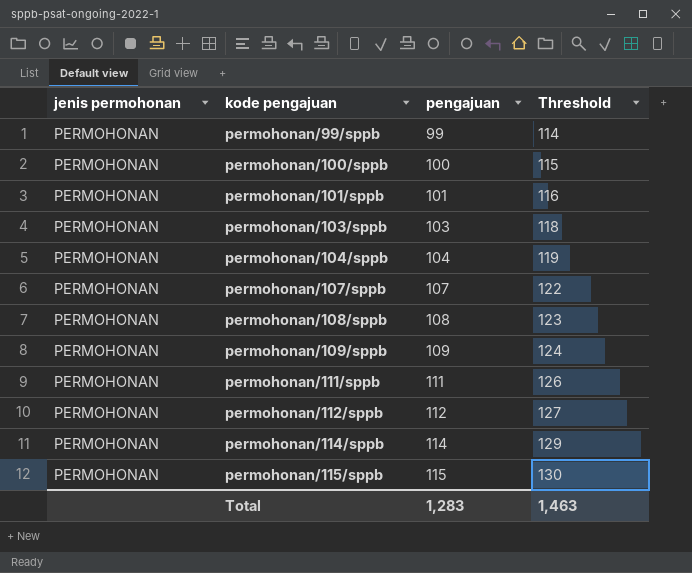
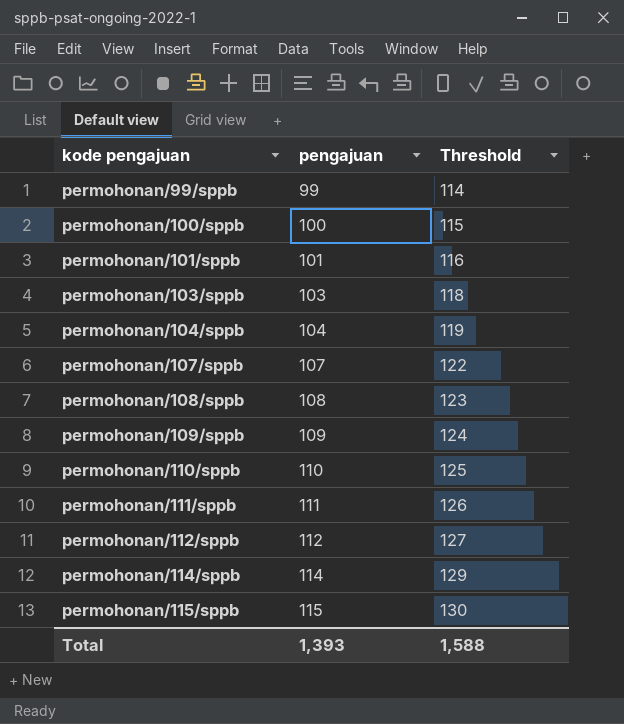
column jenis permohonan | position: 1 -> none
row permohonan/110/sppb: none -> 110 | 125
Total | pengajuan: 1,283 -> 1,393
Total | Threshold: 1,463 -> 1,588

